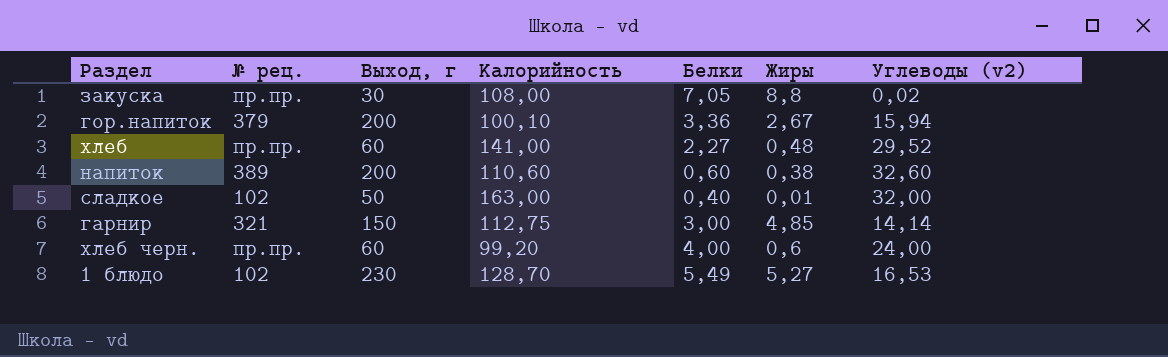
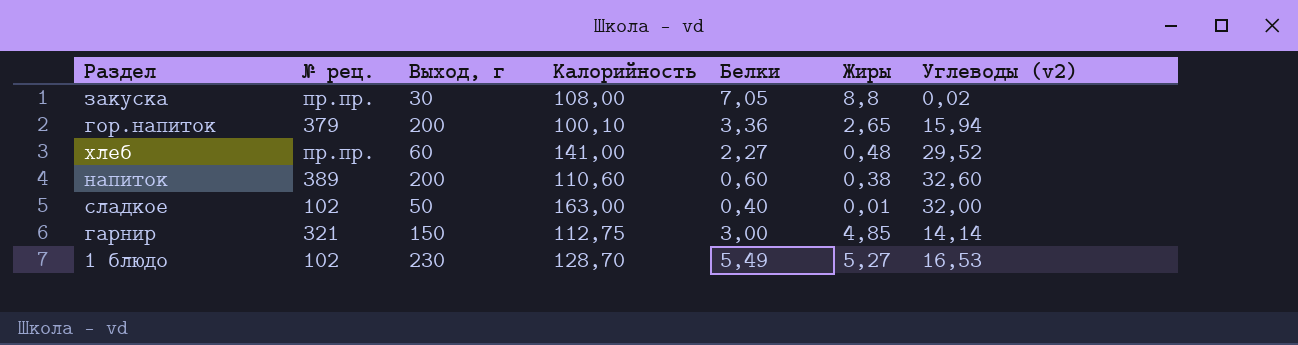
row хлеб черн.: пр.пр. | 60 | 99,20 | 4,00 | 0,6 | 24,00 -> none
гор.напиток | Жиры: 2,67 -> 2,65

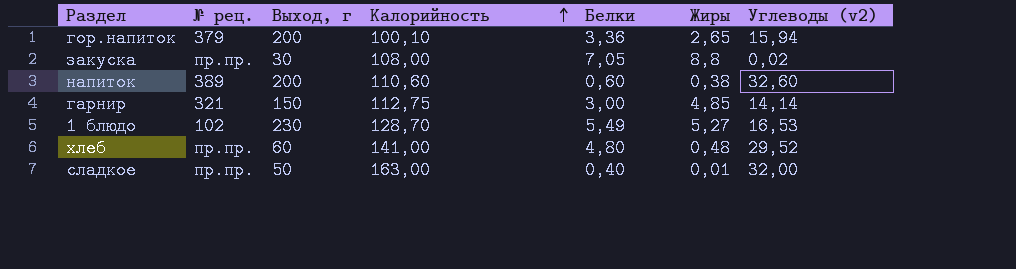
row order: none -> Калорийность ascending
хлеб | Белки: 2,27 -> 4,80
сладкое | № рец.: 102 -> пр.пр.

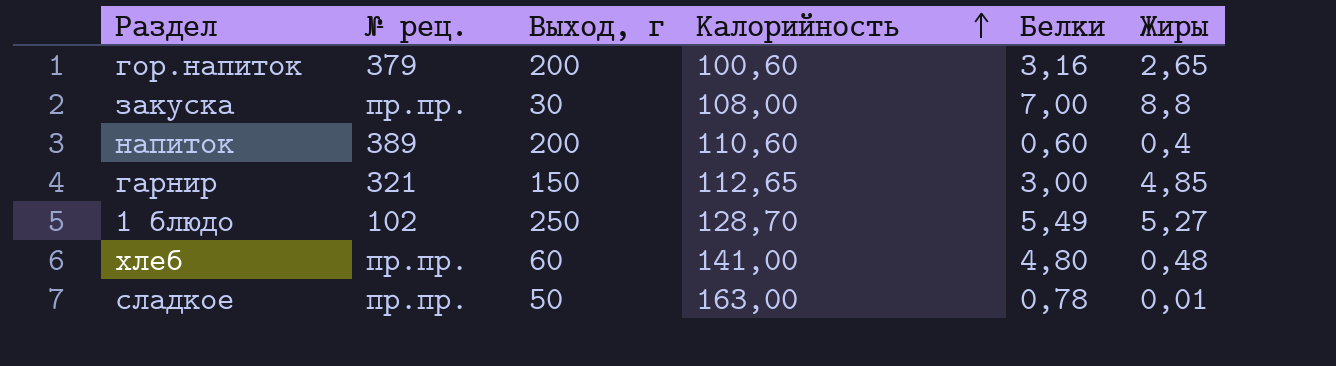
column Углеводы (v2) | position: 7 -> none
гор.напиток | Калорийность: 100,10 -> 100,60
гор.напиток | Белки: 3,36 -> 3,16
закуска | Белки: 7,05 -> 7,00
напиток | Жиры: 0,38 -> 0,4
гарнир | Калорийность: 112,75 -> 112,65
1 блюдо | Выход, г: 230 -> 250
сладкое | Белки: 0,40 -> 0,78

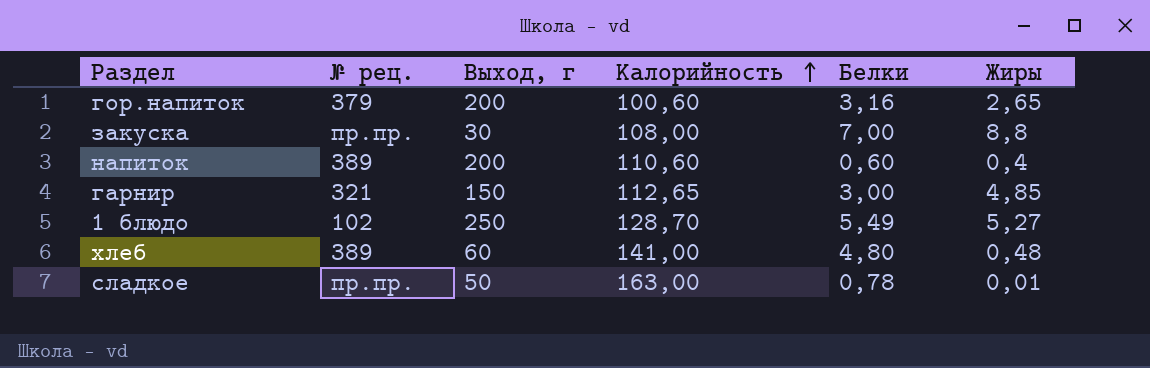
хлеб | № рец.: пр.пр. -> 389

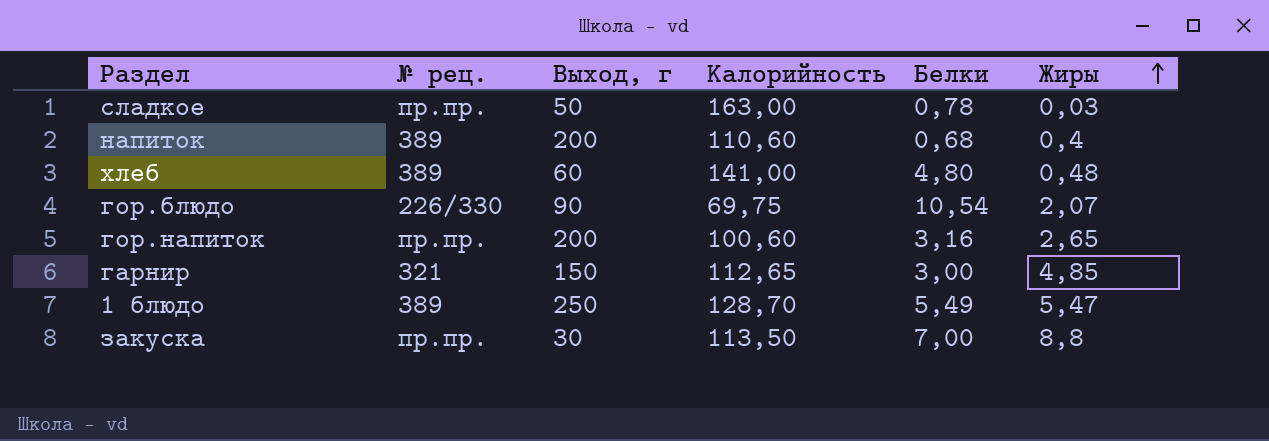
row order: Калорийность ascending -> Жиры ascending
сладкое | Жиры: 0,01 -> 0,03
напиток | Белки: 0,60 -> 0,68
row гор.блюдо: none -> 226/330 | 90 | 69,75 | 10,54 | 2,07
гор.напиток | № рец.: 379 -> пр.пр.
1 блюдо | № рец.: 102 -> 389
1 блюдо | Жиры: 5,27 -> 5,47
закуска | Калорийность: 108,00 -> 113,50

